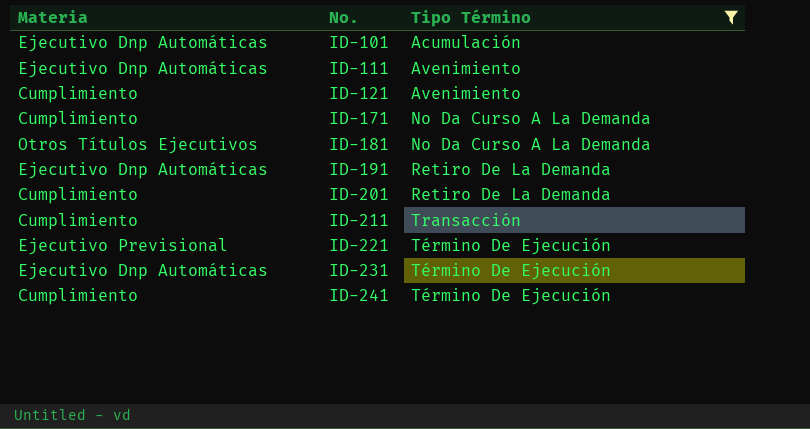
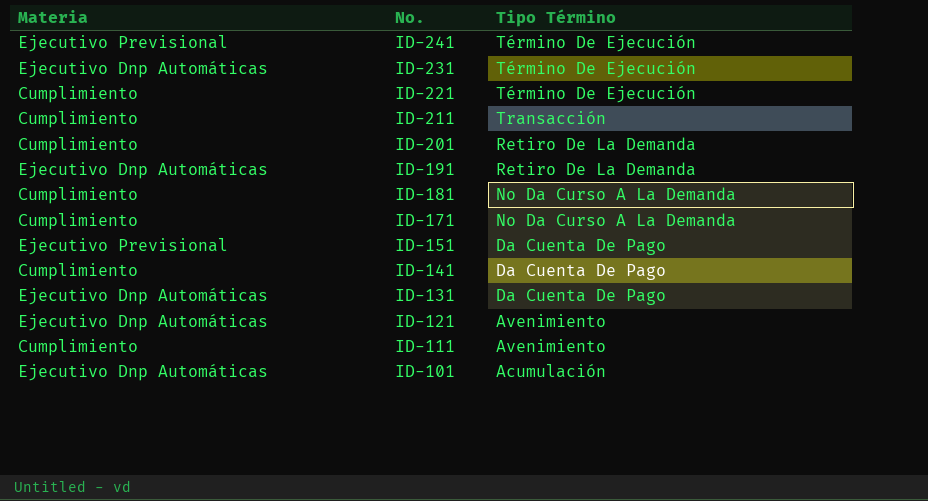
filter: Tipo Término != Da Cuenta De Pago -> none
row order: No. ascending -> No. descending
ID-241 | Materia: Cumplimiento -> Ejecutivo Previsional
ID-221 | Materia: Ejecutivo Previsional -> Cumplimiento
ID-181 | Materia: Otros Títulos Ejecutivos -> Cumplimiento
ID-121 | Materia: Cumplimiento -> Ejecutivo Dnp Automáticas
ID-111 | Materia: Ejecutivo Dnp Automáticas -> Cumplimiento

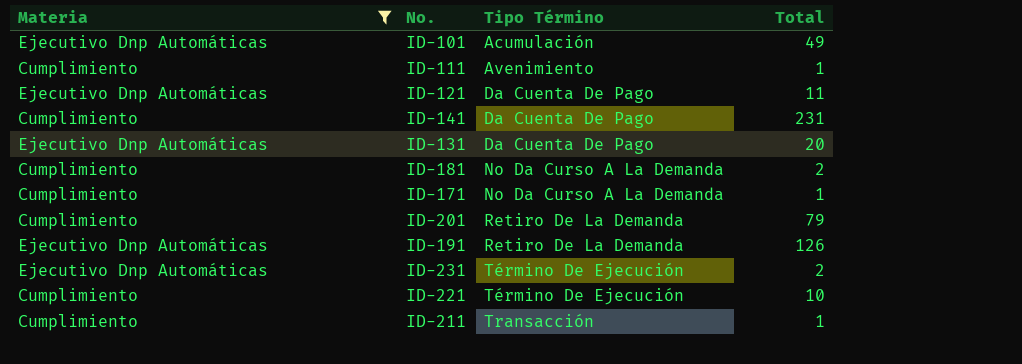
filter: none -> Materia != Ejecutivo Previsional
row order: No. descending -> Tipo Término ascending
column Total | position: none -> 4
ID-121 | Tipo Término: Avenimiento -> Da Cuenta De Pago

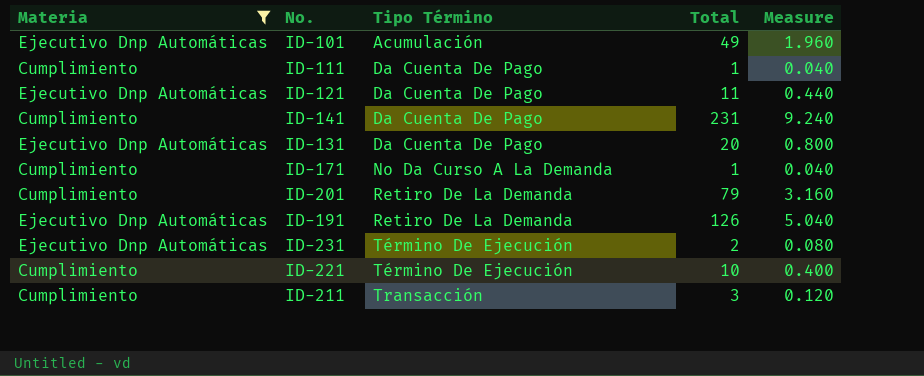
column Measure | formula: none -> [Total] * 0.04
row ID-181: Cumplimiento | No Da Curso A La Demanda | 2 -> none
ID-111 | Tipo Término: Avenimiento -> Da Cuenta De Pago
ID-211 | Total: 1 -> 3

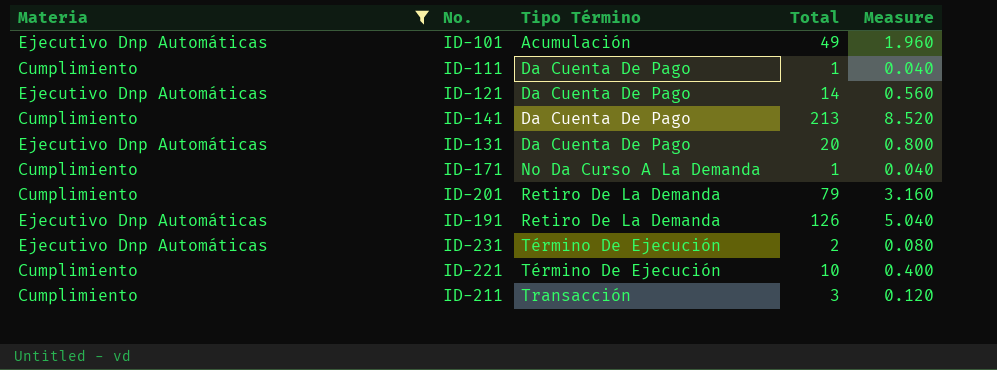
ID-121 | Total: 11 -> 14
ID-121 | Measure: 0.440 -> 0.560
ID-141 | Total: 231 -> 213
ID-141 | Measure: 9.240 -> 8.520

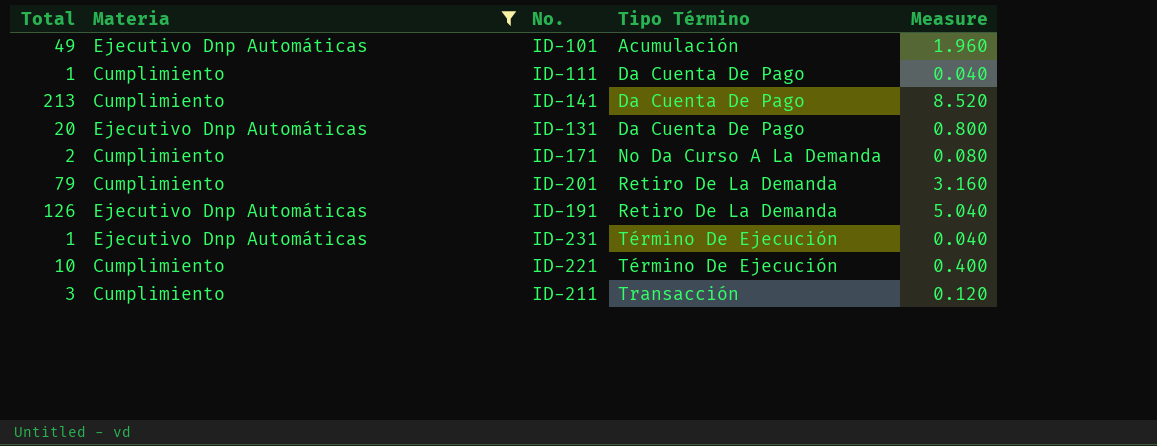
column Total | position: 4 -> 1
row ID-121: Ejecutivo Dnp Automáticas | Da Cuenta De Pago | 14 | 0.560 -> none
ID-171 | Total: 1 -> 2
ID-171 | Measure: 0.040 -> 0.080
ID-231 | Total: 2 -> 1
ID-231 | Measure: 0.080 -> 0.040

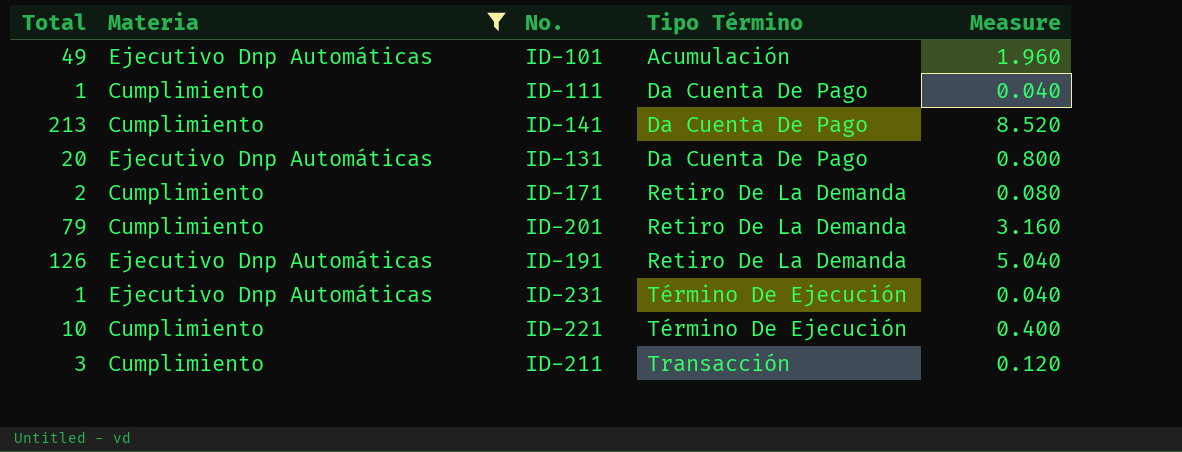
ID-171 | Tipo Término: No Da Curso A La Demanda -> Retiro De La Demanda

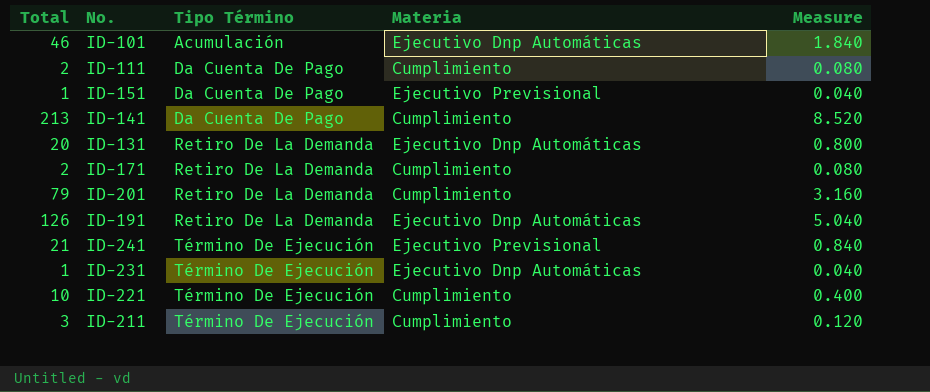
filter: Materia != Ejecutivo Previsional -> none
column Materia | position: 2 -> 4
ID-101 | Total: 49 -> 46
ID-101 | Measure: 1.960 -> 1.840
ID-111 | Total: 1 -> 2
ID-111 | Measure: 0.040 -> 0.080
ID-131 | Tipo Término: Da Cuenta De Pago -> Retiro De La Demanda
ID-211 | Tipo Término: Transacción -> Término De Ejecución

